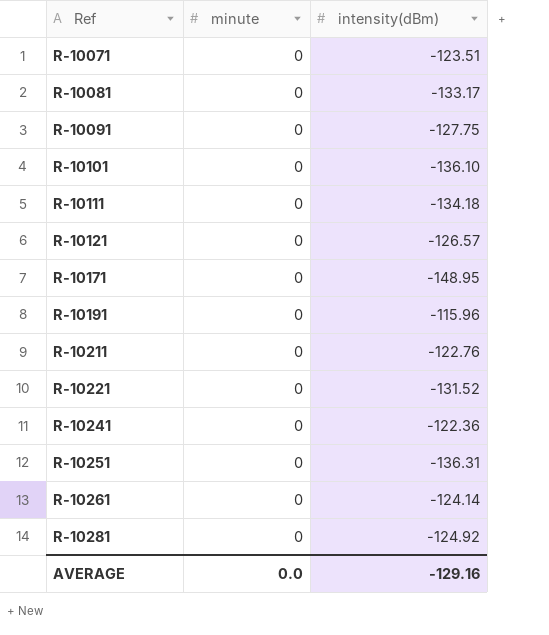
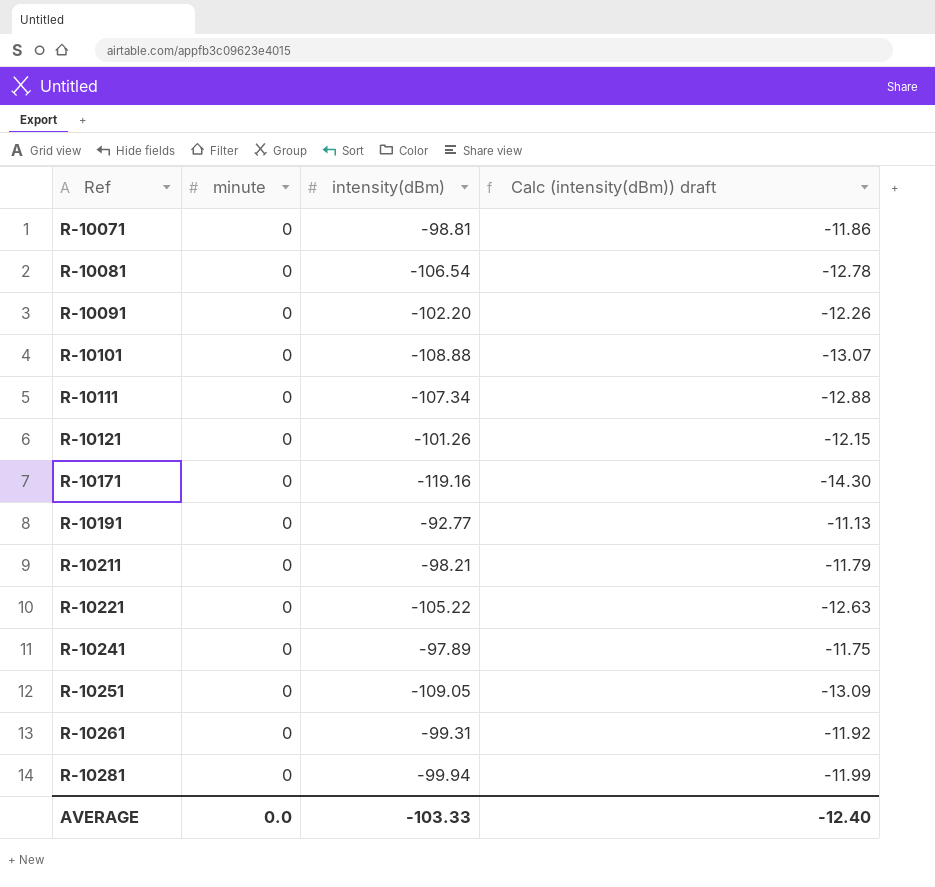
column Calc (intensity(dBm)) draft | formula: none -> [intensity(dBm)] * 0.12
R-10071 | intensity(dBm): -123.51 -> -98.81
R-10081 | intensity(dBm): -133.17 -> -106.54
R-10091 | intensity(dBm): -127.75 -> -102.20
R-10101 | intensity(dBm): -136.10 -> -108.88
R-10111 | intensity(dBm): -134.18 -> -107.34
R-10121 | intensity(dBm): -126.57 -> -101.26
R-10171 | intensity(dBm): -148.95 -> -119.16
R-10191 | intensity(dBm): -115.96 -> -92.77
R-10211 | intensity(dBm): -122.76 -> -98.21
R-10221 | intensity(dBm): -131.52 -> -105.22
R-10241 | intensity(dBm): -122.36 -> -97.89
R-10251 | intensity(dBm): -136.31 -> -109.05
R-10261 | intensity(dBm): -124.14 -> -99.31
R-10281 | intensity(dBm): -124.92 -> -99.94
AVERAGE | intensity(dBm): -129.16 -> -103.33

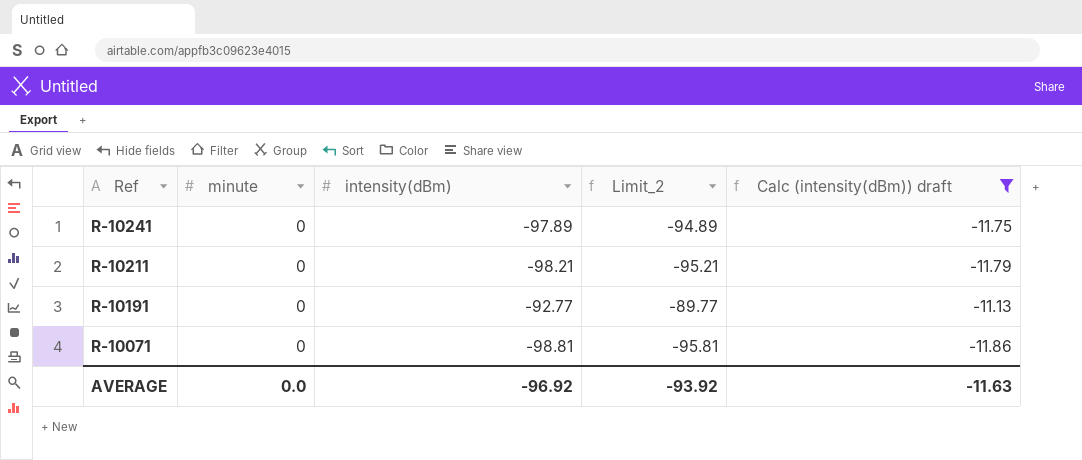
filter: none -> Calc (intensity(dBm)) draft >= -11.86
row order: Ref ascending -> Ref descending
column Limit_2 | formula: none -> [intensity(dBm)] + 3
AVERAGE | intensity(dBm): -103.33 -> -96.92
AVERAGE | Calc (intensity(dBm)) draft: -12.40 -> -11.63

